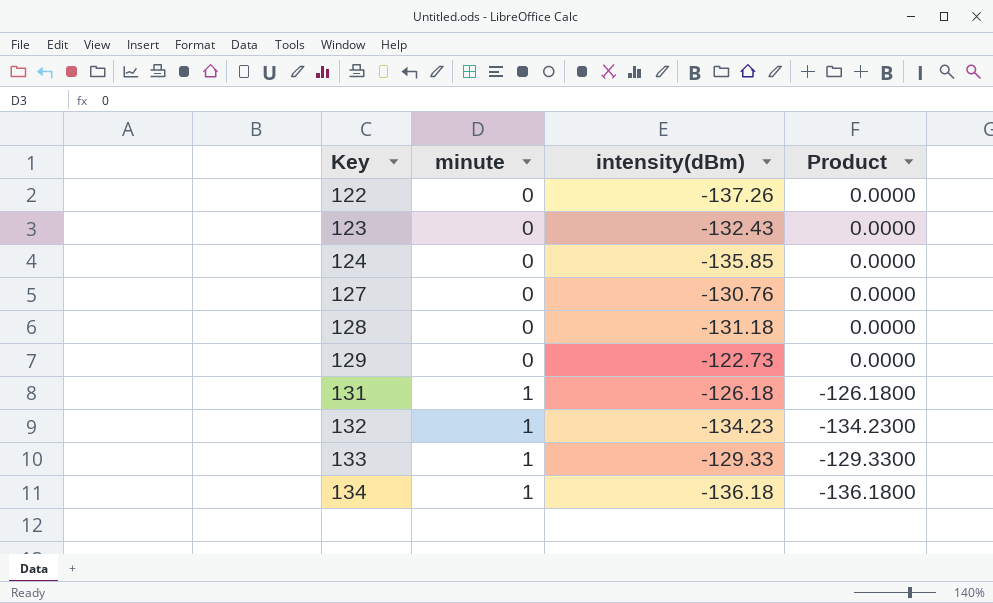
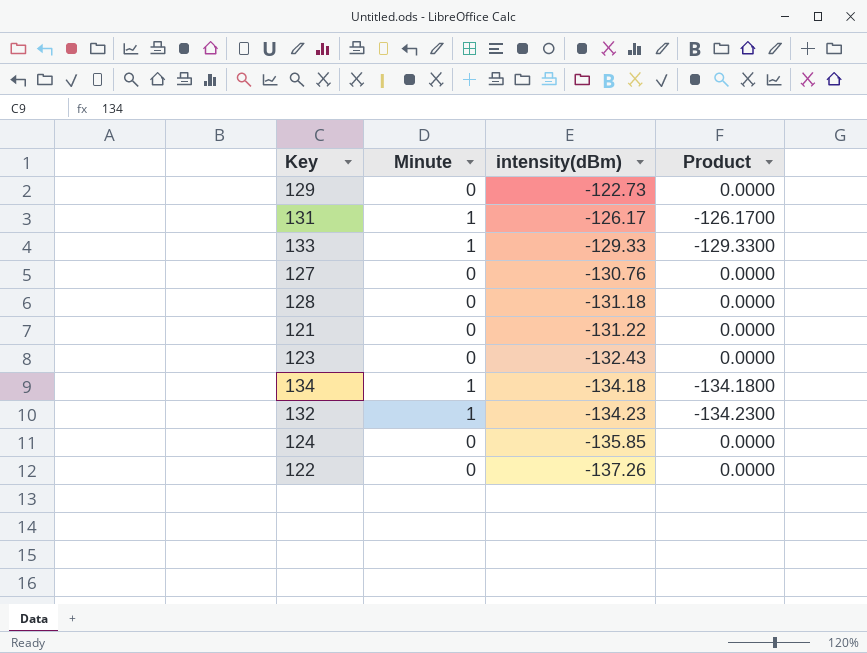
row order: Key ascending -> intensity(dBm) descending
column name: minute -> Minute
131 | intensity(dBm): -126.18 -> -126.17
131 | Product: -126.1800 -> -126.1700
row 121: none -> 0 | -131.22 | 0.0000
134 | intensity(dBm): -136.18 -> -134.18
134 | Product: -136.1800 -> -134.1800

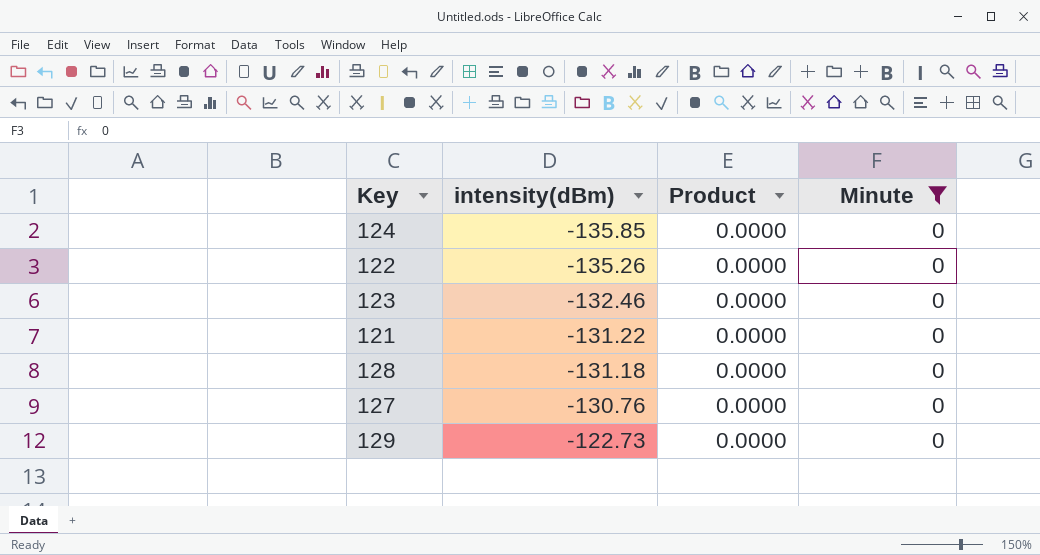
filter: none -> Minute = 0
row order: intensity(dBm) descending -> intensity(dBm) ascending
column Minute | position: 2 -> 4
122 | intensity(dBm): -137.26 -> -135.26
123 | intensity(dBm): -132.43 -> -132.46

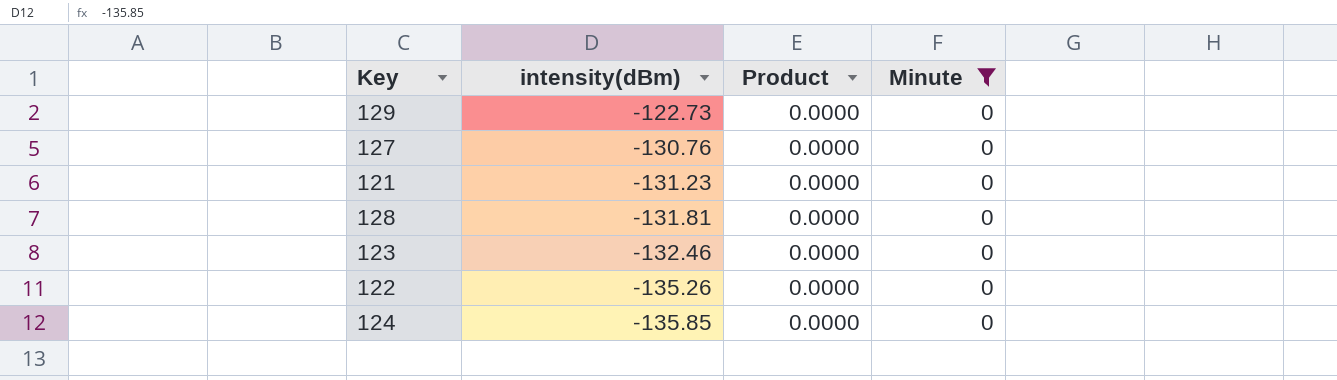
row order: intensity(dBm) ascending -> intensity(dBm) descending
121 | intensity(dBm): -131.22 -> -131.23
128 | intensity(dBm): -131.18 -> -131.81

